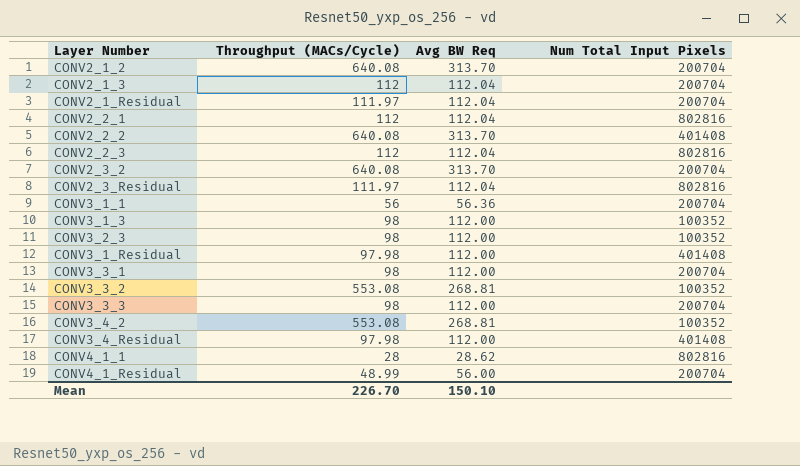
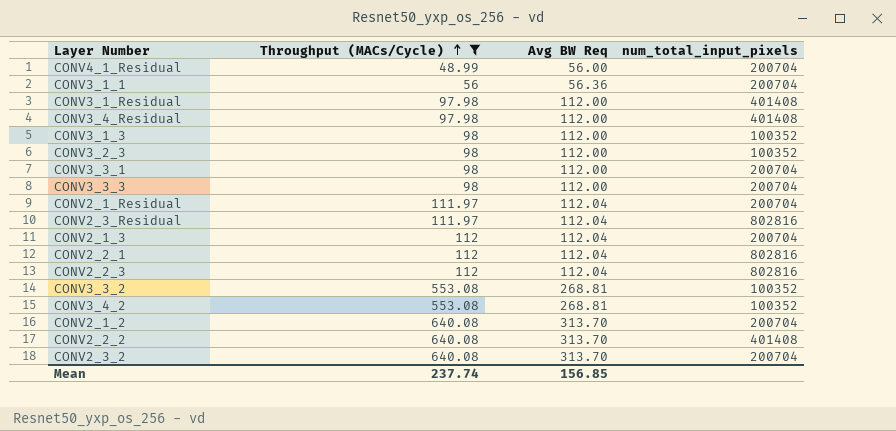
filter: none -> Throughput (MACs/Cycle) != 28
row order: none -> Throughput (MACs/Cycle) ascending
column name: Num Total Input Pixels -> num_total_input_pixels
Mean | Throughput (MACs/Cycle): 226.70 -> 237.74
Mean | Avg BW Req: 150.10 -> 156.85

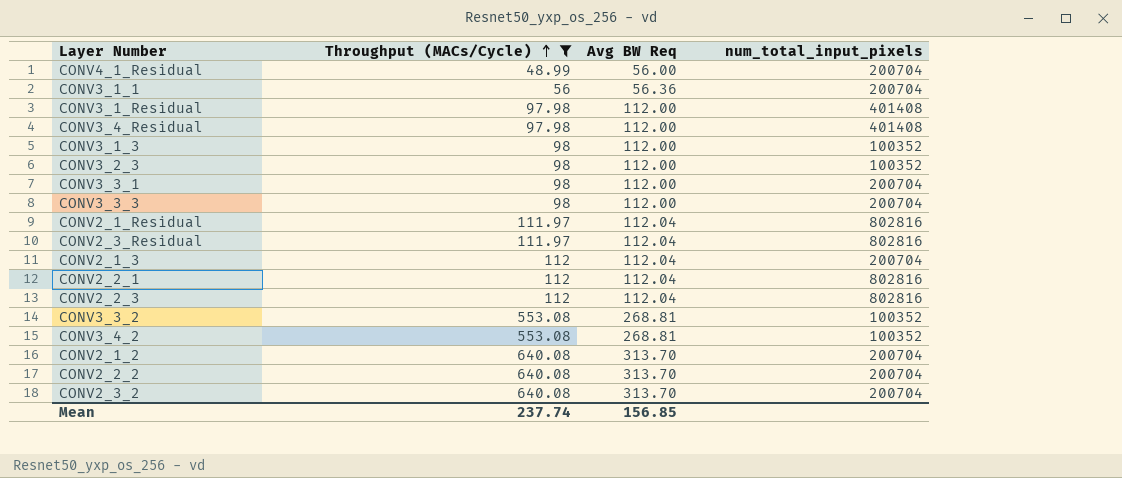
CONV2_1_Residual | num_total_input_pixels: 200704 -> 802816
CONV2_2_2 | num_total_input_pixels: 401408 -> 200704

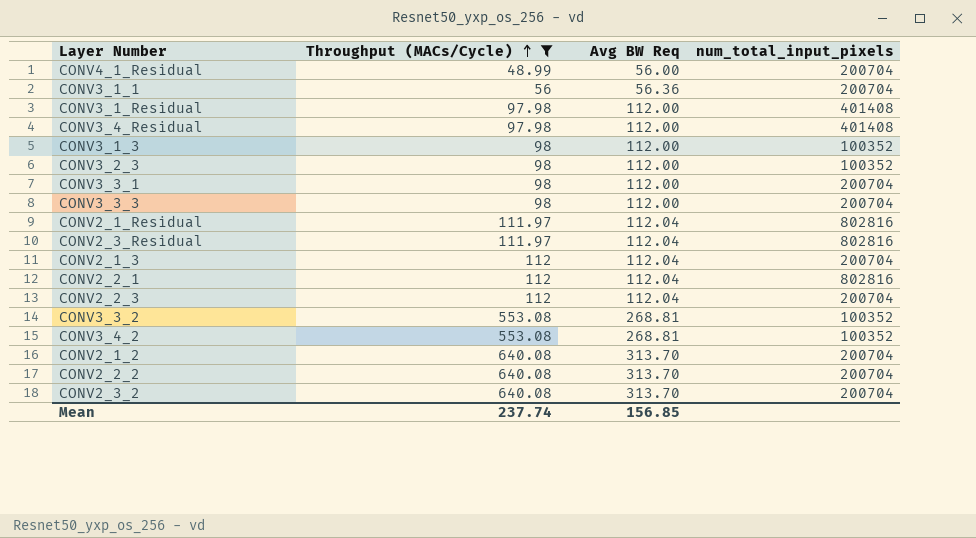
CONV2_2_3 | num_total_input_pixels: 802816 -> 200704

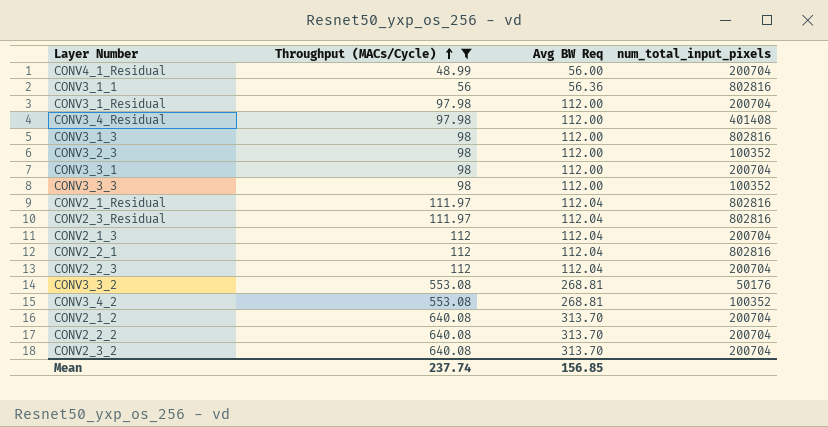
CONV3_1_1 | num_total_input_pixels: 200704 -> 802816
CONV3_1_Residual | num_total_input_pixels: 401408 -> 200704
CONV3_1_3 | num_total_input_pixels: 100352 -> 802816
CONV3_3_3 | num_total_input_pixels: 200704 -> 100352
CONV3_3_2 | num_total_input_pixels: 100352 -> 50176

